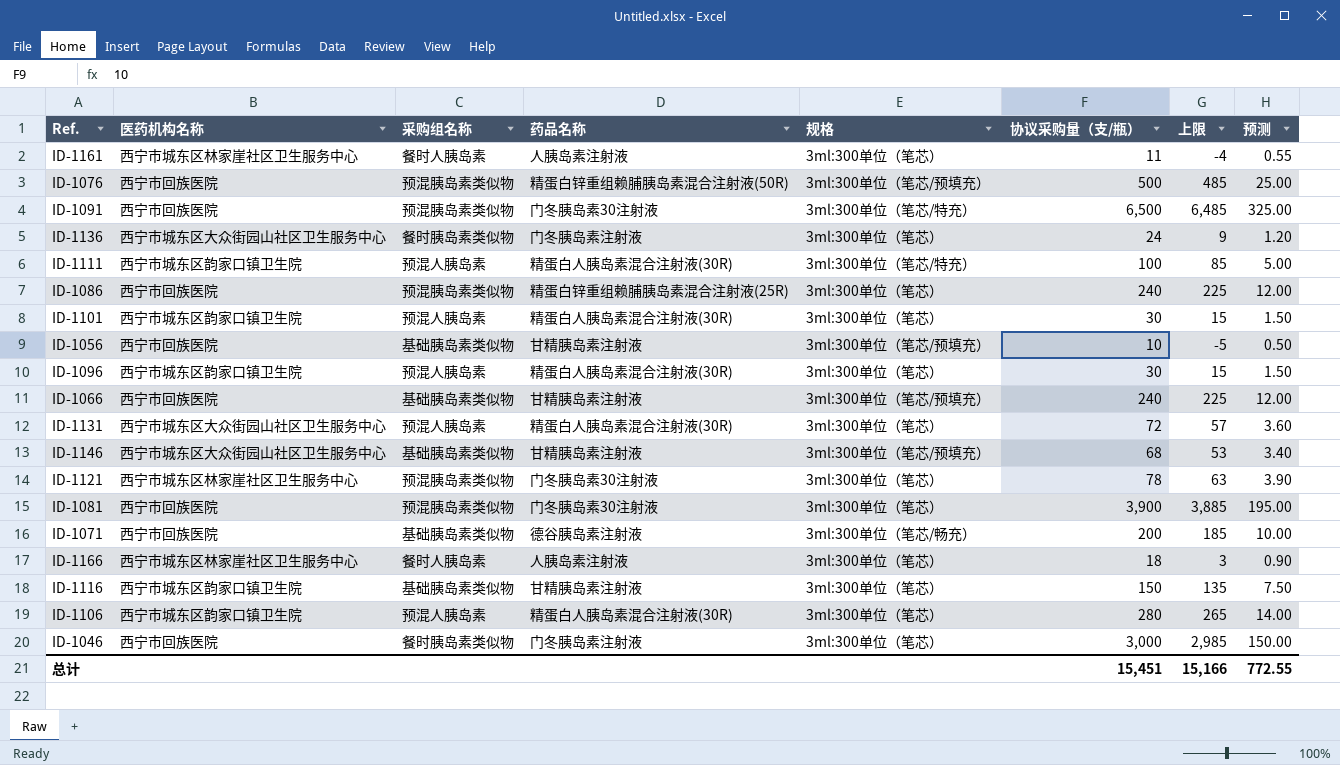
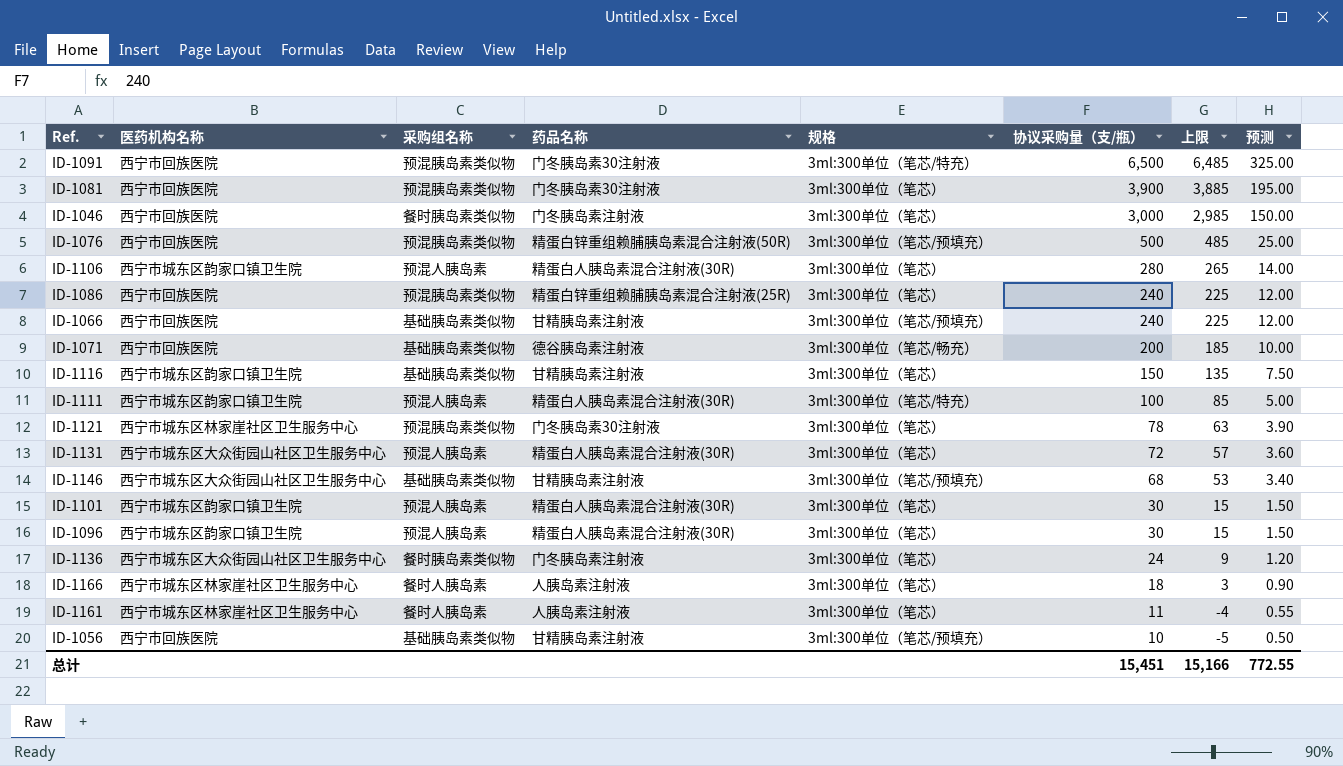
row order: none -> 协议采购量（支/瓶） descending

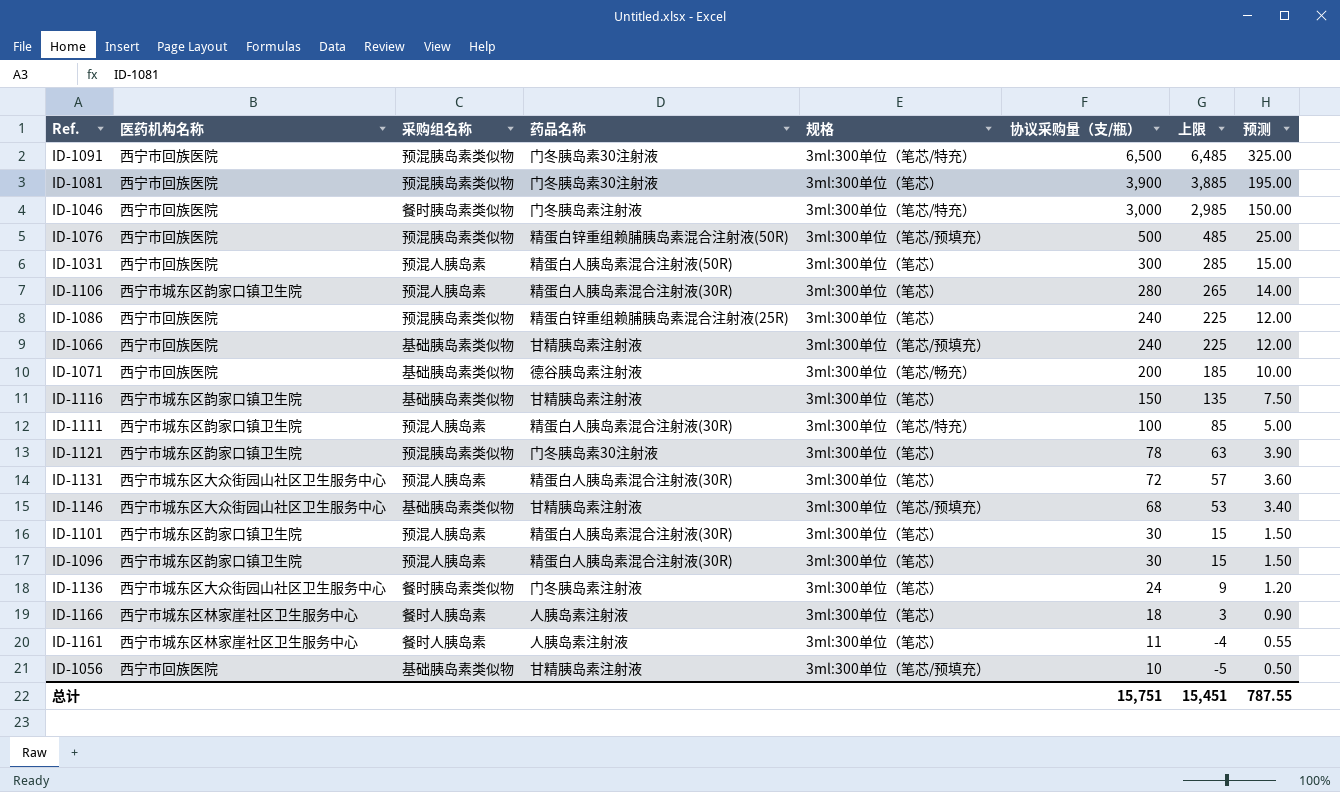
ID-1046 | 规格: 3ml:300单位（笔芯） -> 3ml:300单位（笔芯/特充）
row ID-1031: none -> 西宁市回族医院 | 预混人胰岛素 | 精蛋白人胰岛素混合注射液(50R) | 3ml:300单位（笔芯） | 300 | 285 | 15.00
ID-1121 | 医药机构名称: 西宁市城东区林家崖社区卫生服务中心 -> 西宁市城东区韵家口镇卫生院
总计 | 协议采购量（支/瓶）: 15,451 -> 15,751
总计 | 上限: 15,166 -> 15,451
总计 | 预测: 772.55 -> 787.55

